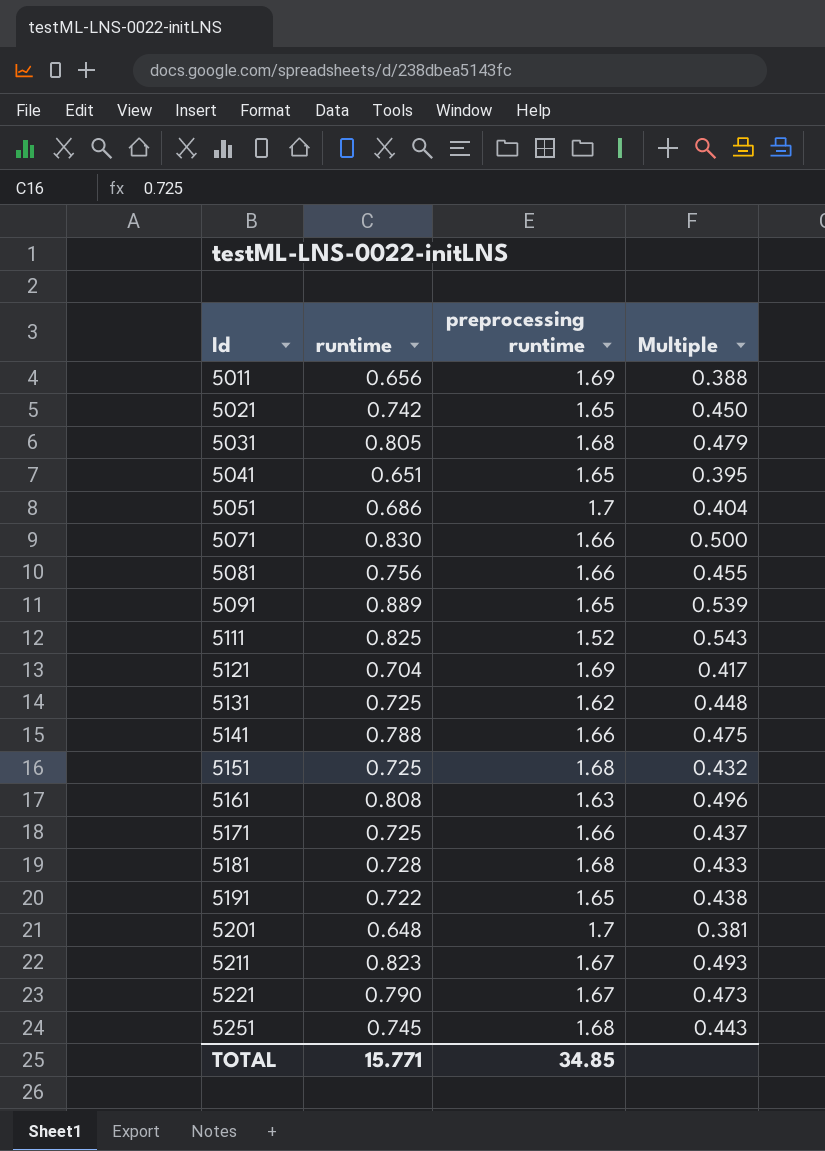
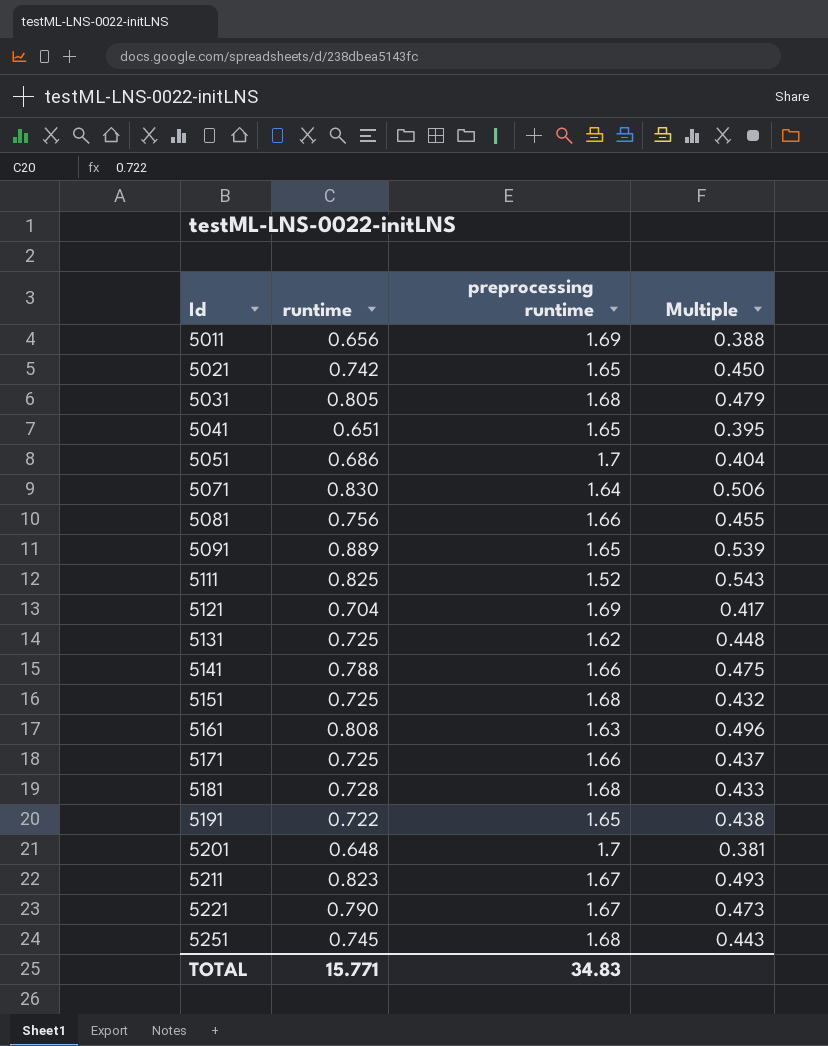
5071 | preprocessing runtime: 1.66 -> 1.64
5071 | Multiple: 0.500 -> 0.506
TOTAL | preprocessing runtime: 34.85 -> 34.83

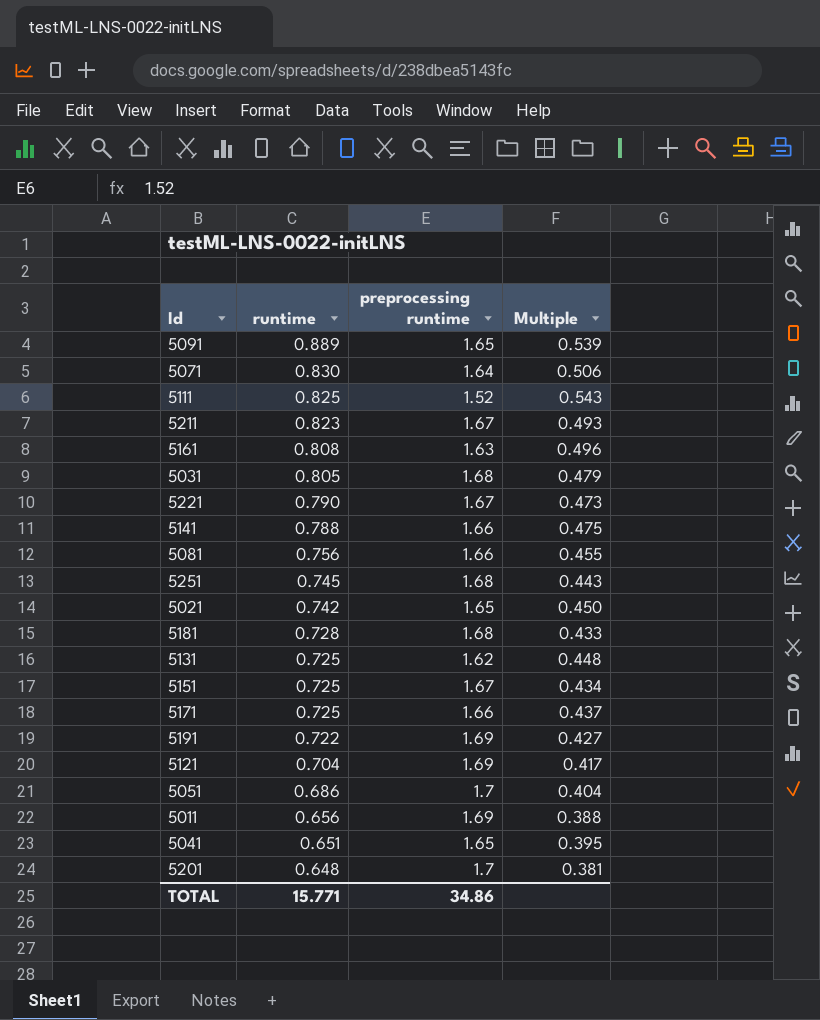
row order: Id ascending -> runtime descending
5151 | preprocessing runtime: 1.68 -> 1.67
5151 | Multiple: 0.432 -> 0.434
5191 | preprocessing runtime: 1.65 -> 1.69
5191 | Multiple: 0.438 -> 0.427
TOTAL | preprocessing runtime: 34.83 -> 34.86

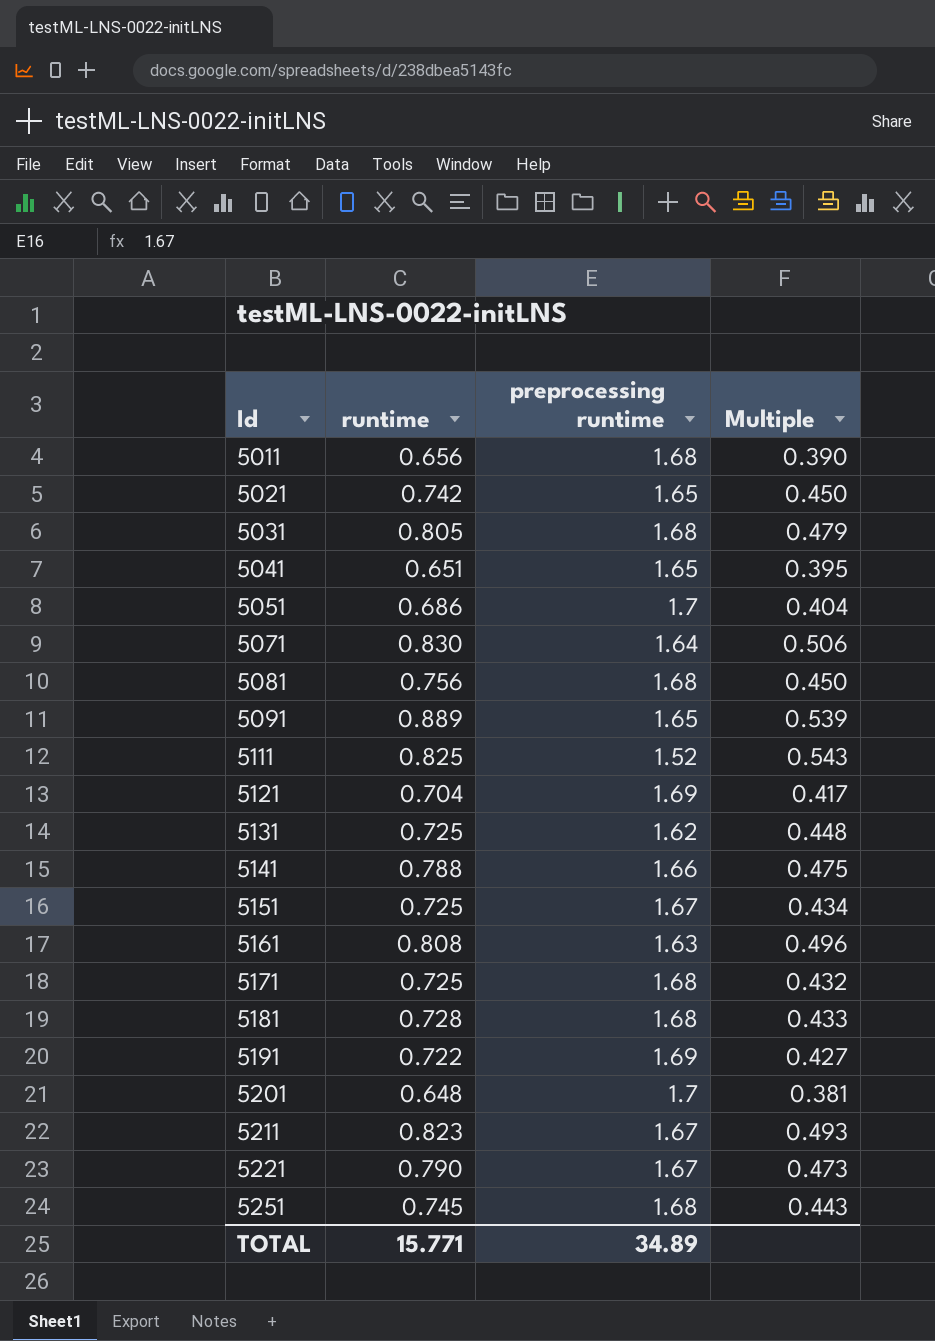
row order: runtime descending -> Id ascending
5011 | preprocessing runtime: 1.69 -> 1.68
5011 | Multiple: 0.388 -> 0.390
5081 | preprocessing runtime: 1.66 -> 1.68
5081 | Multiple: 0.455 -> 0.450
5171 | preprocessing runtime: 1.66 -> 1.68
5171 | Multiple: 0.437 -> 0.432
TOTAL | preprocessing runtime: 34.86 -> 34.89

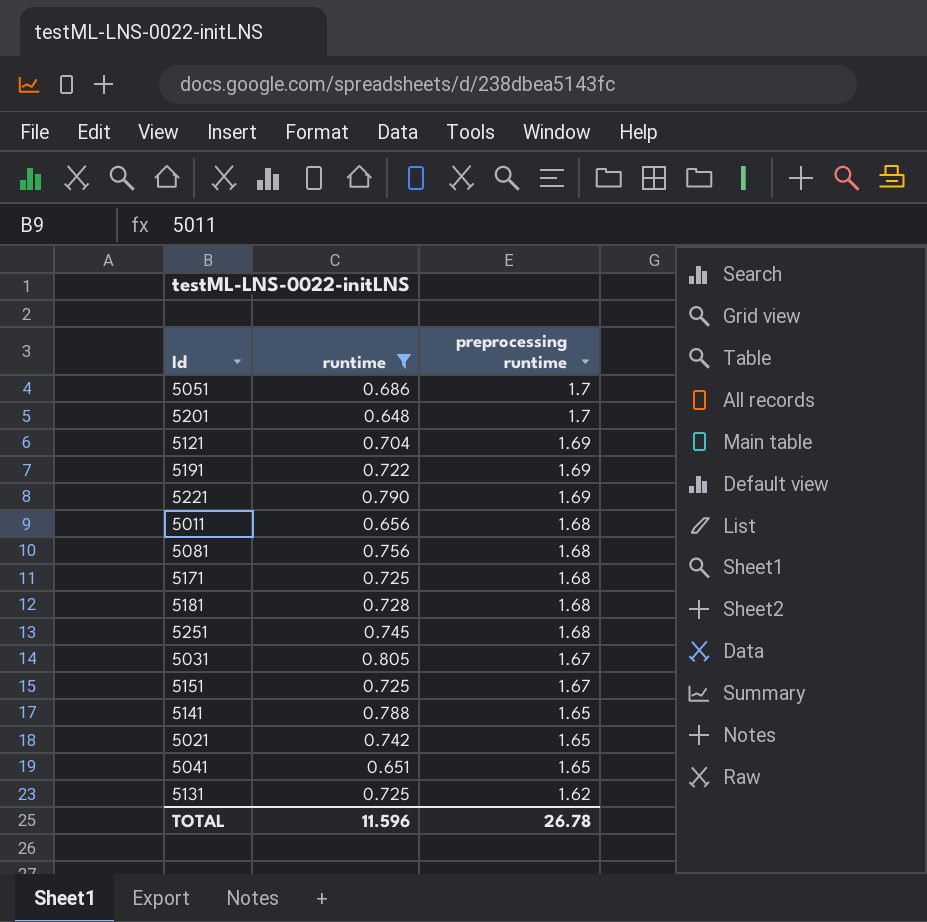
filter: none -> runtime <= 0.805
row order: Id ascending -> preprocessing runtime descending
column Multiple | formula: [runtime] / [preprocessing runtime] -> none
5221 | preprocessing runtime: 1.67 -> 1.69
5031 | preprocessing runtime: 1.68 -> 1.67
5141 | preprocessing runtime: 1.66 -> 1.65
TOTAL | runtime: 15.771 -> 11.596
TOTAL | preprocessing runtime: 34.89 -> 26.78

